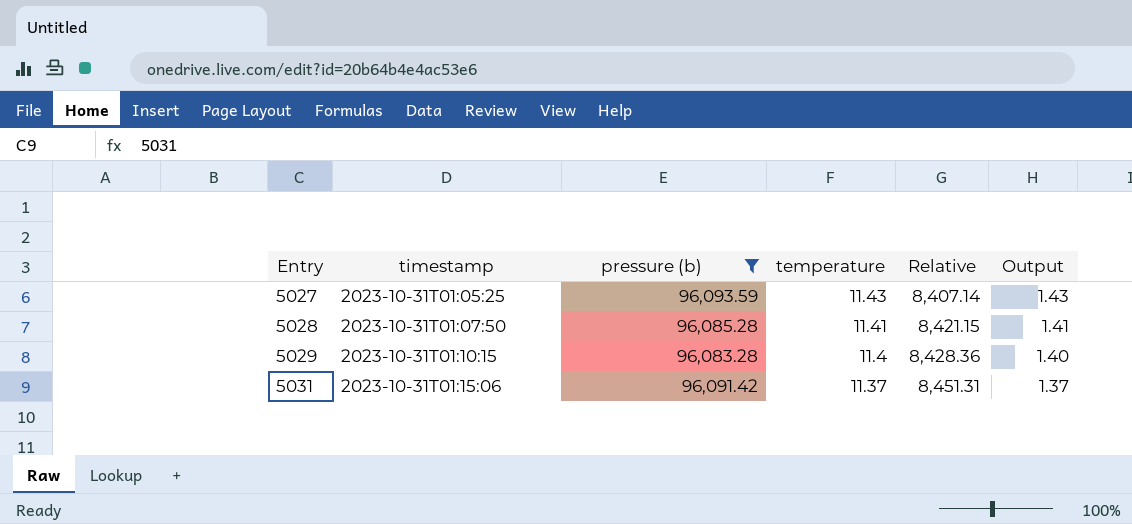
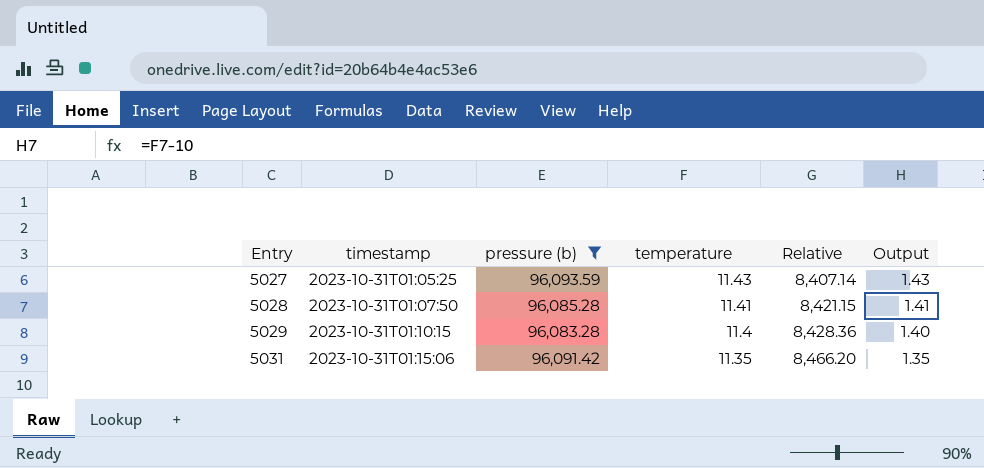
5031 | temperature: 11.37 -> 11.35
5031 | Relative: 8,451.31 -> 8,466.20
5031 | Output: 1.37 -> 1.35

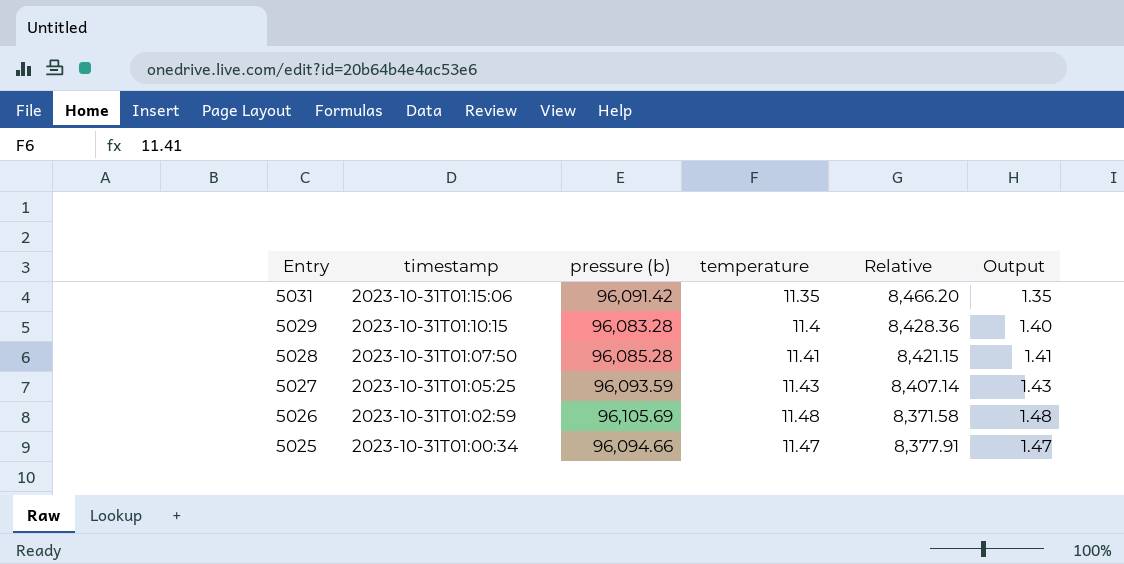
filter: pressure (b) <= 96,093.59 -> none
row order: Entry ascending -> Entry descending

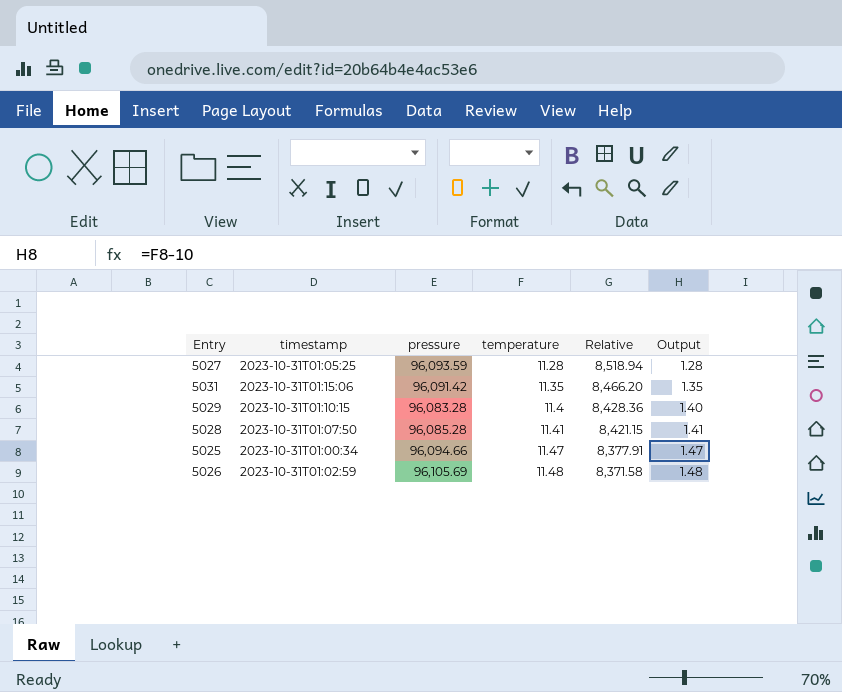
row order: Entry descending -> temperature ascending
column name: pressure (b) -> pressure
5027 | temperature: 11.43 -> 11.28
5027 | Relative: 8,407.14 -> 8,518.94
5027 | Output: 1.43 -> 1.28

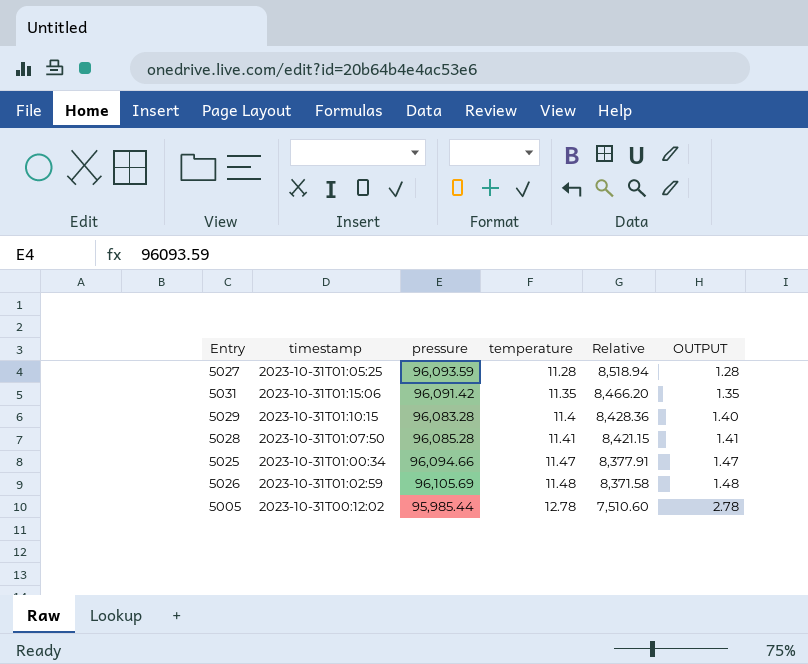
column name: Output -> OUTPUT
row 5005: none -> 2023-10-31T00:12:02 | 95,985.44 | 12.78 | 7,510.60 | 2.78

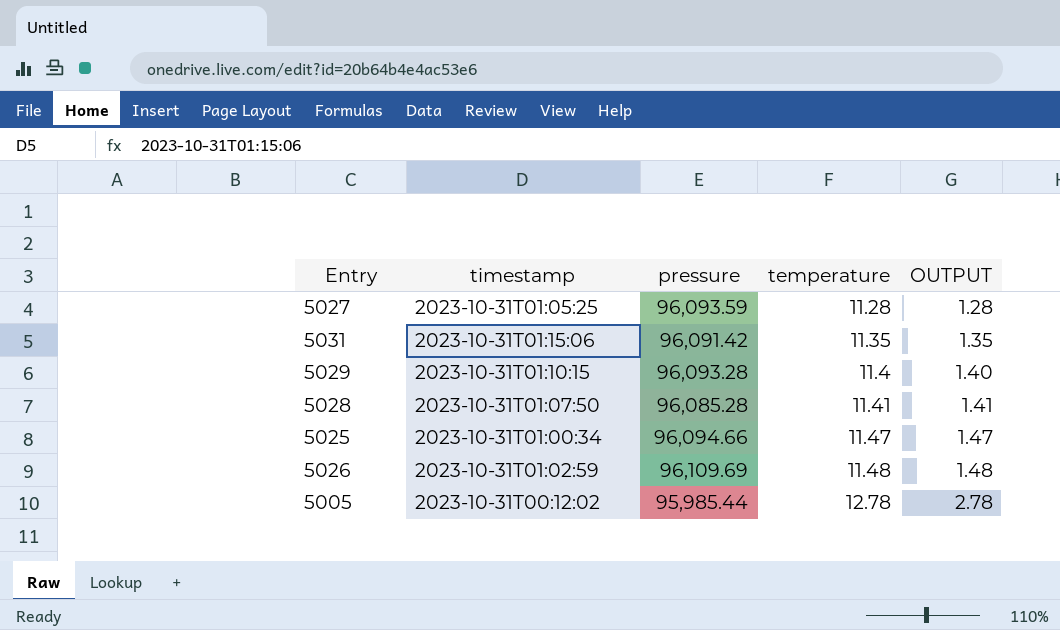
column Relative | formula: [pressure] / [temperature] -> none
5029 | pressure: 96,083.28 -> 96,093.28
5026 | pressure: 96,105.69 -> 96,109.69

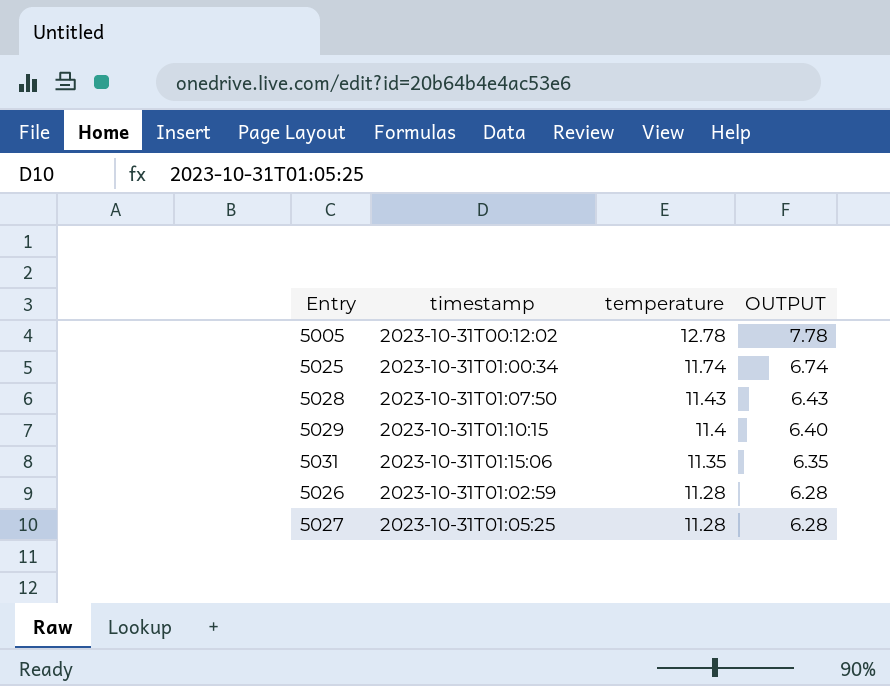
row order: temperature ascending -> temperature descending
column pressure | position: 3 -> none
column OUTPUT | formula: [temperature] - 10 -> [temperature] - 5
5025 | temperature: 11.47 -> 11.74
5028 | temperature: 11.41 -> 11.43
5026 | temperature: 11.48 -> 11.28

